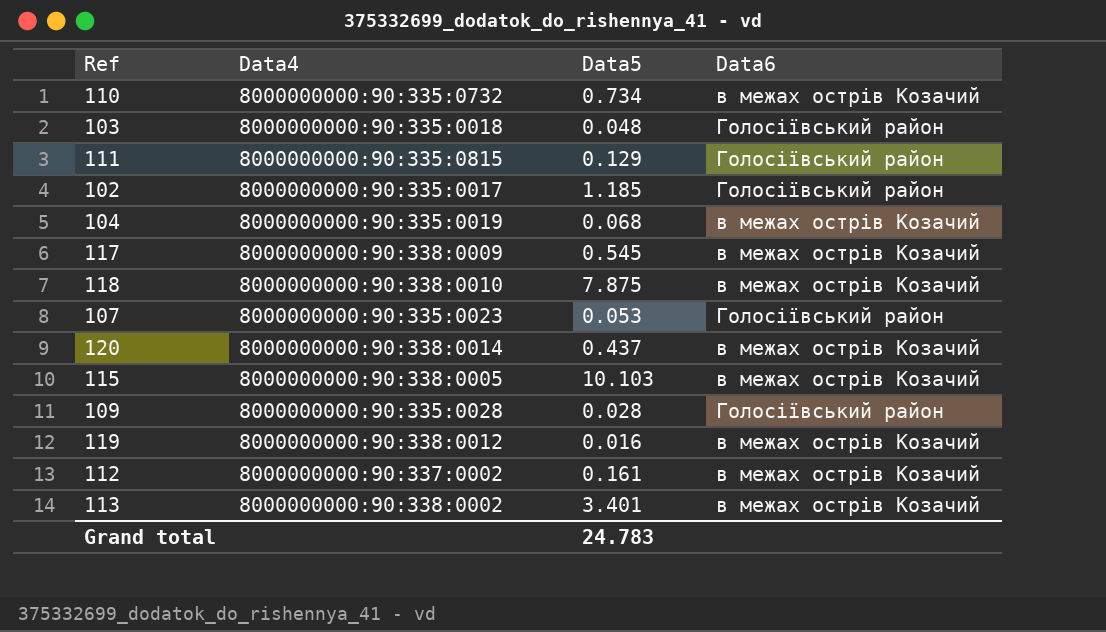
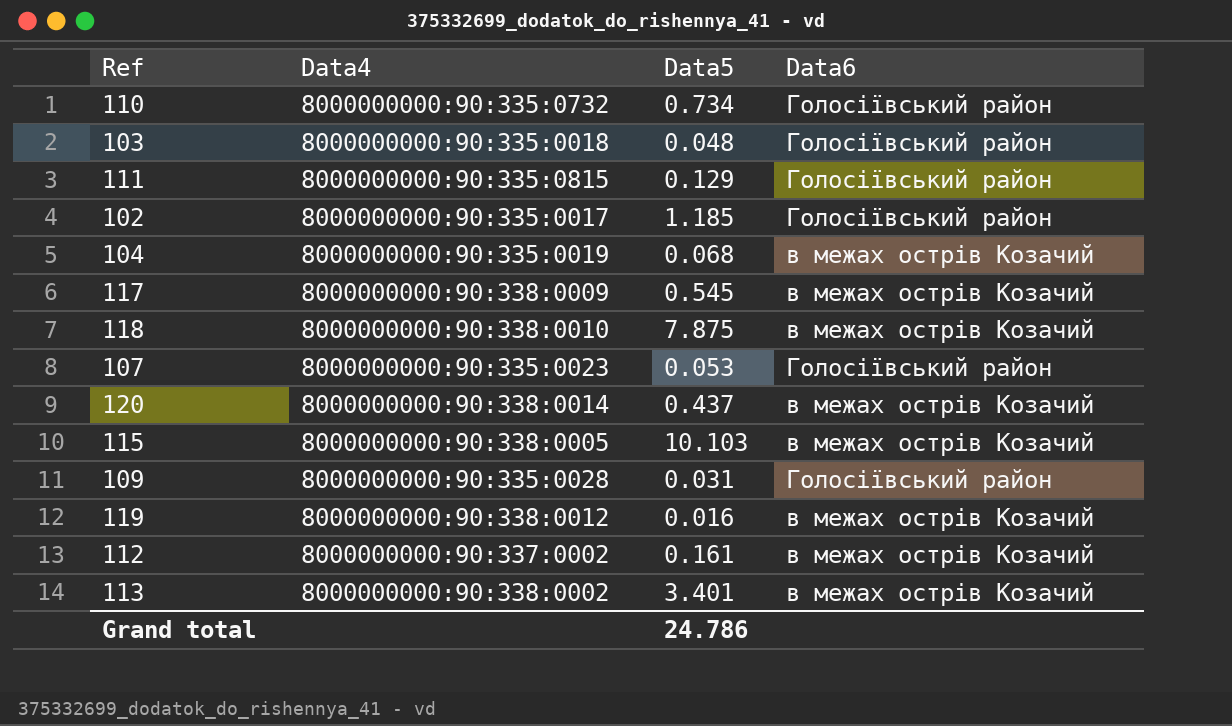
110 | Data6: в межах острів Козачий -> Голосіївський район
109 | Data5: 0.028 -> 0.031
Grand total | Data5: 24.783 -> 24.786

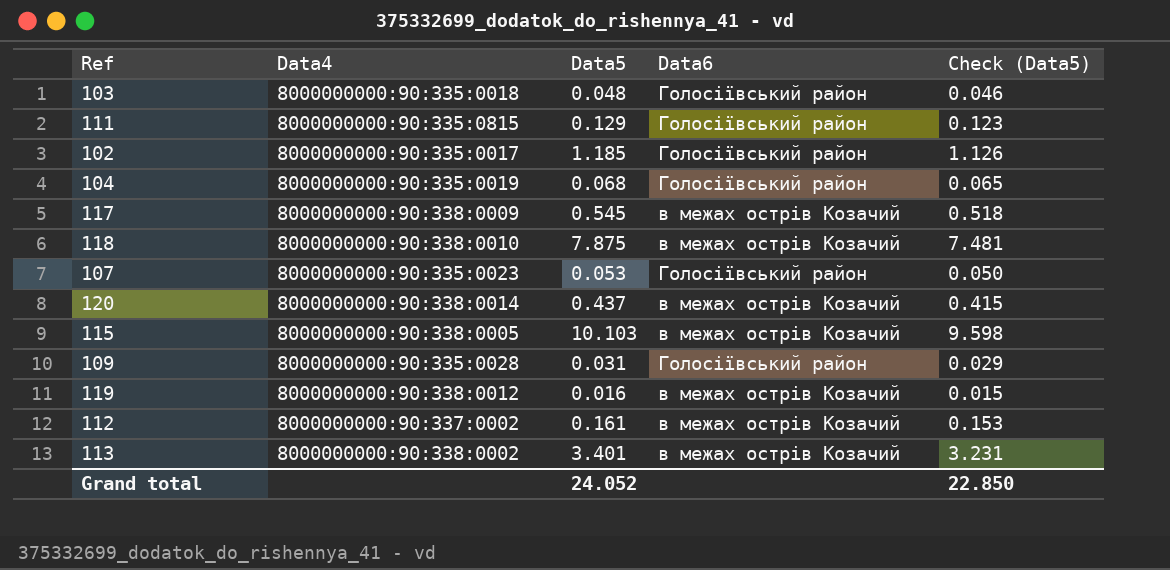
column Check (Data5) | formula: none -> [Data5] * 0.95
row 110: 8000000000:90:335:0732 | 0.734 | Голосіївський район -> none
104 | Data6: в межах острів Козачий -> Голосіївський район
Grand total | Data5: 24.786 -> 24.052

